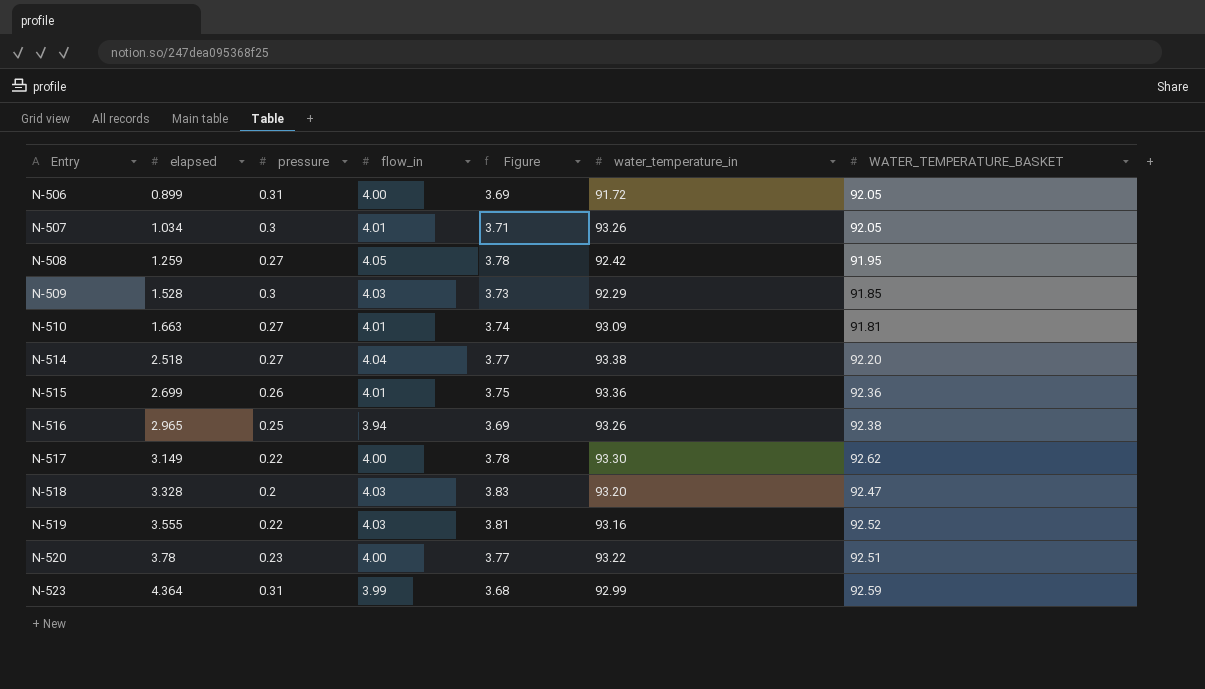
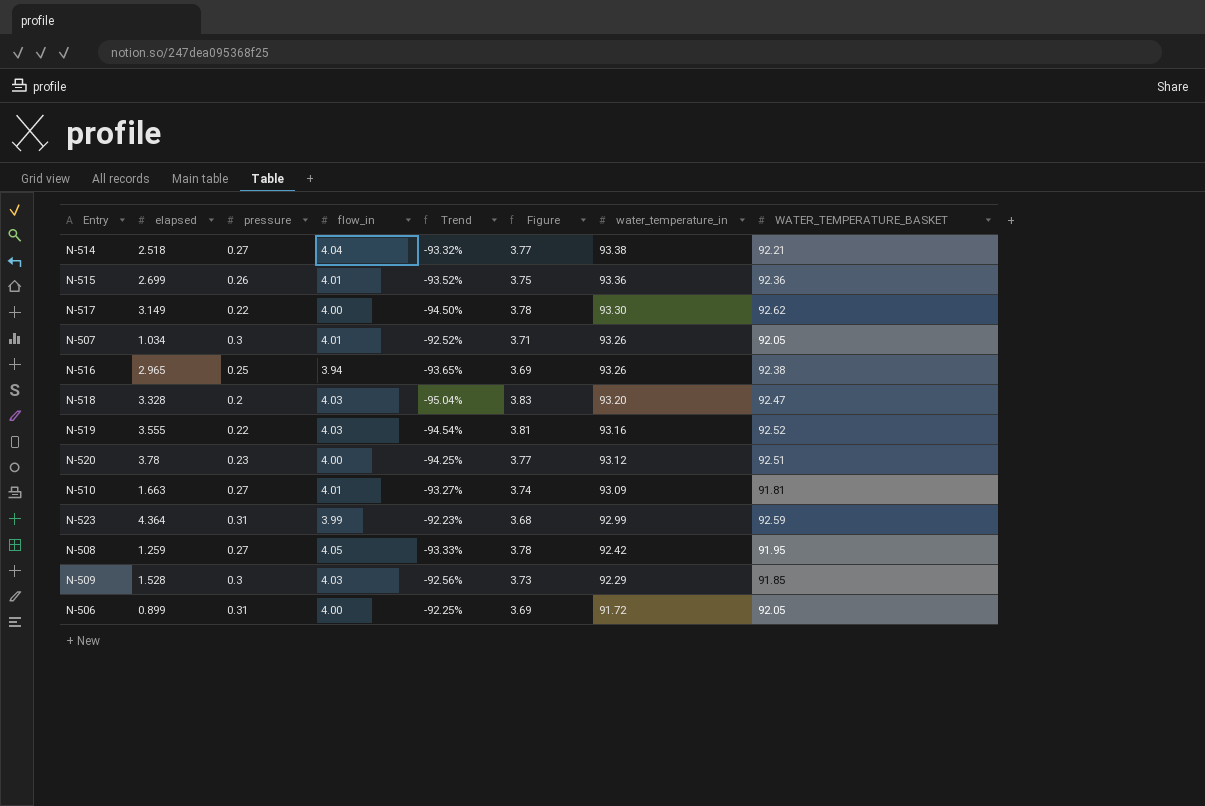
row order: Entry ascending -> water_temperature_in descending
column Trend | formula: none -> ([pressure] - [flow_in]) / [flow_in]
N-514 | WATER_TEMPERATURE_BASKET: 92.20 -> 92.21
N-520 | water_temperature_in: 93.22 -> 93.12

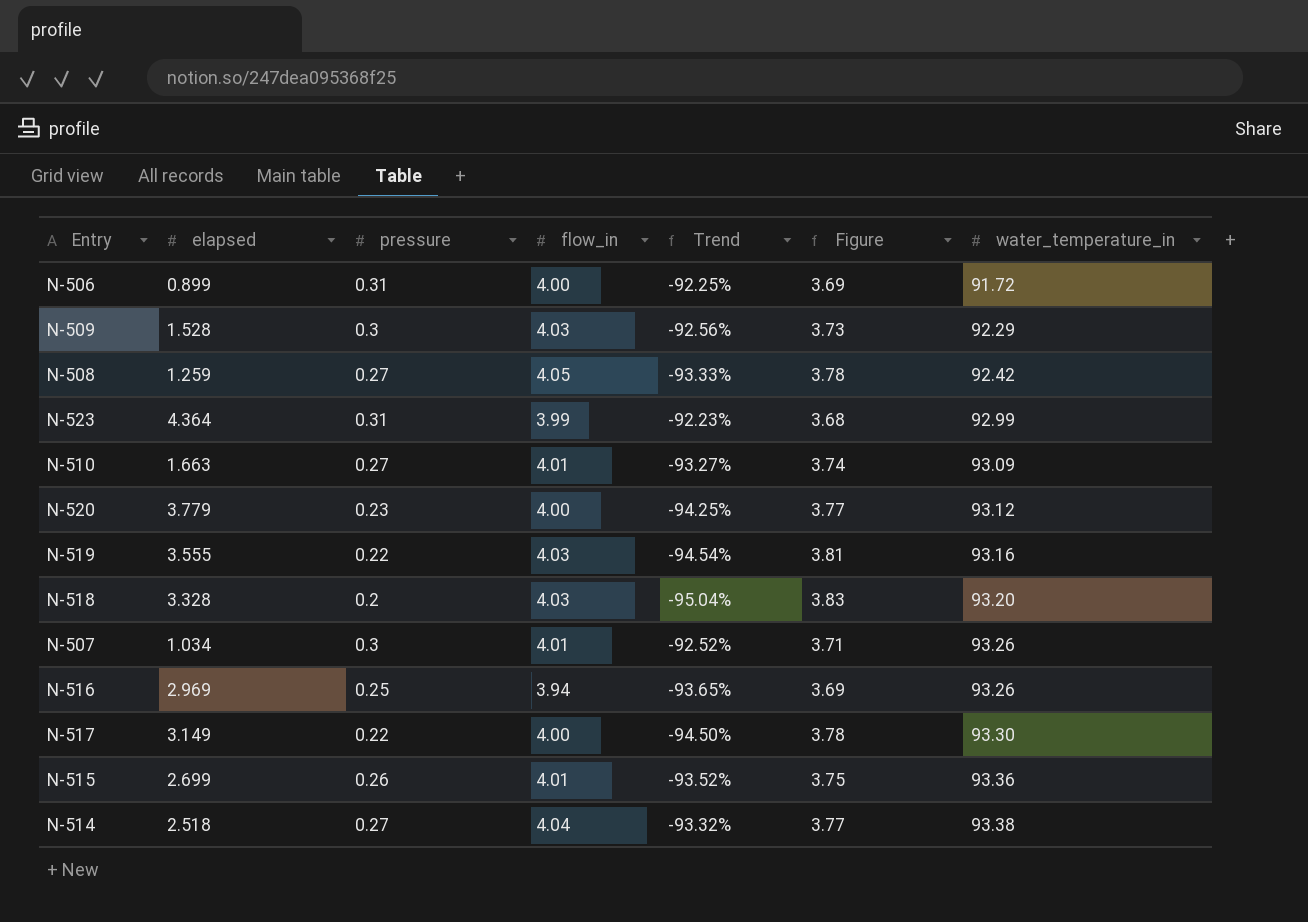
row order: water_temperature_in descending -> water_temperature_in ascending
column WATER_TEMPERATURE_BASKET | position: 8 -> none
N-520 | elapsed: 3.78 -> 3.779
N-516 | elapsed: 2.965 -> 2.969

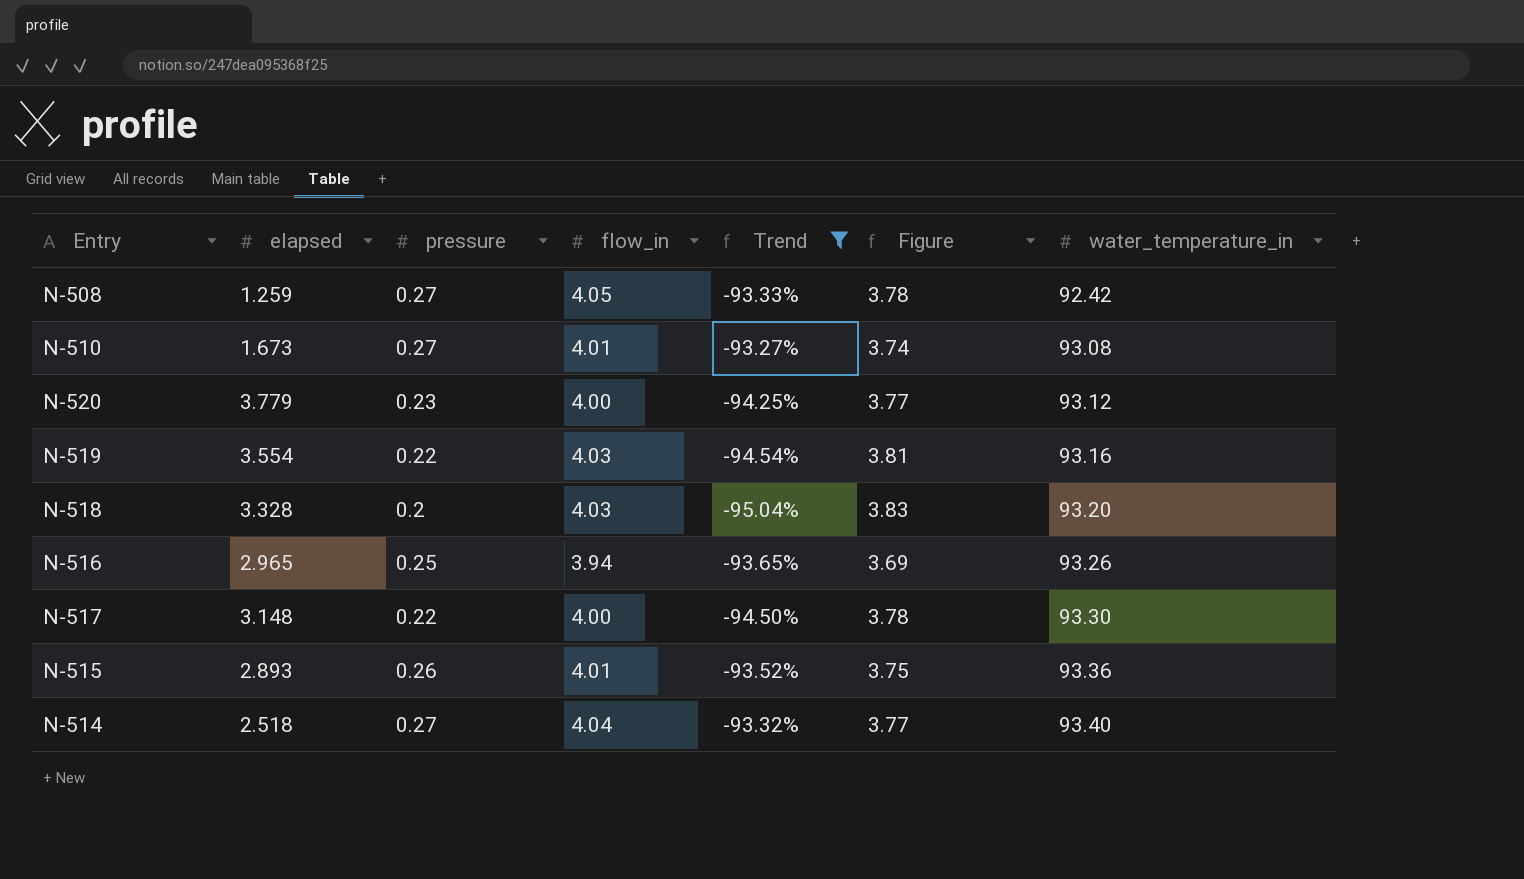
filter: none -> Trend <= -93.27%
N-510 | elapsed: 1.663 -> 1.673
N-510 | water_temperature_in: 93.09 -> 93.08
N-519 | elapsed: 3.555 -> 3.554
N-516 | elapsed: 2.969 -> 2.965
N-517 | elapsed: 3.149 -> 3.148
N-515 | elapsed: 2.699 -> 2.893
N-514 | water_temperature_in: 93.38 -> 93.40

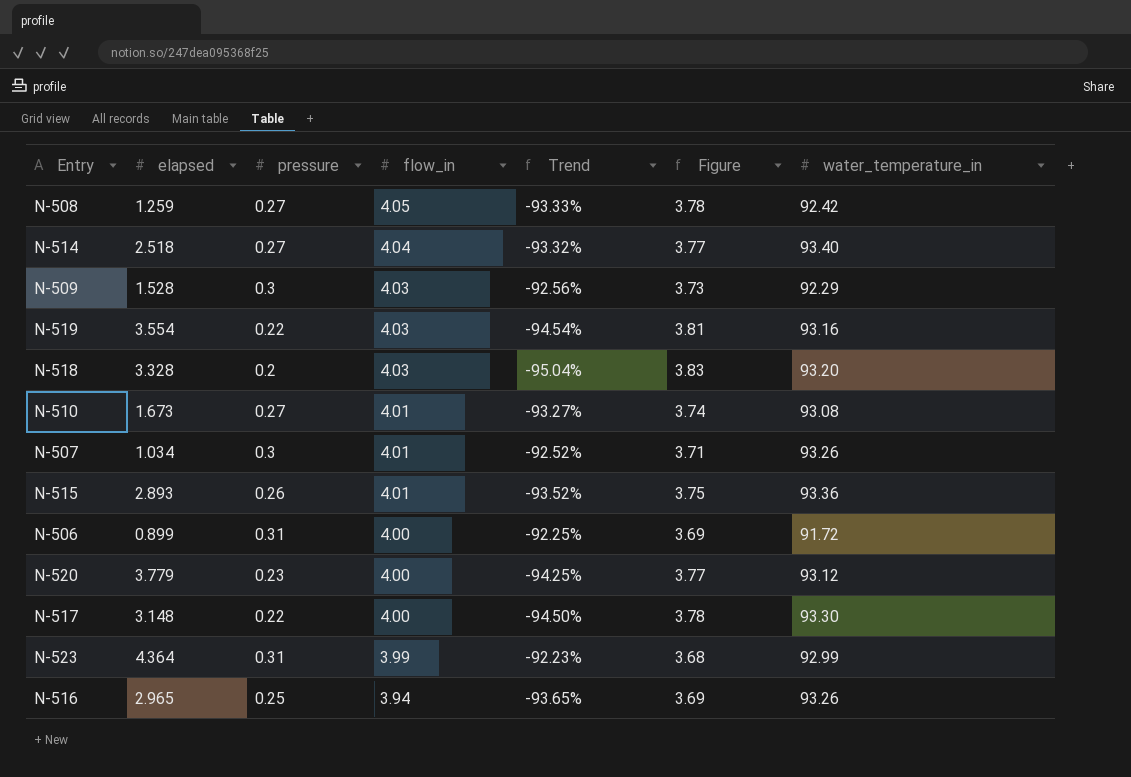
filter: Trend <= -93.27% -> none
row order: water_temperature_in ascending -> flow_in descending

